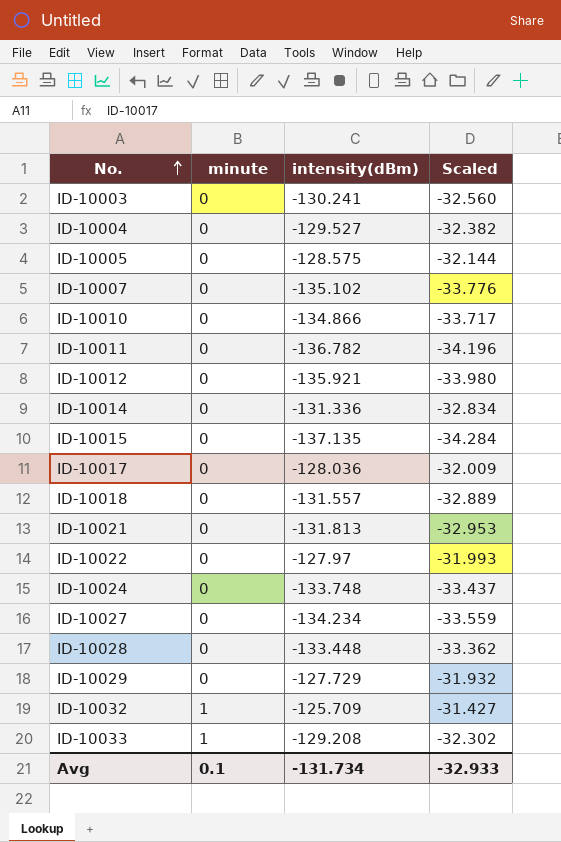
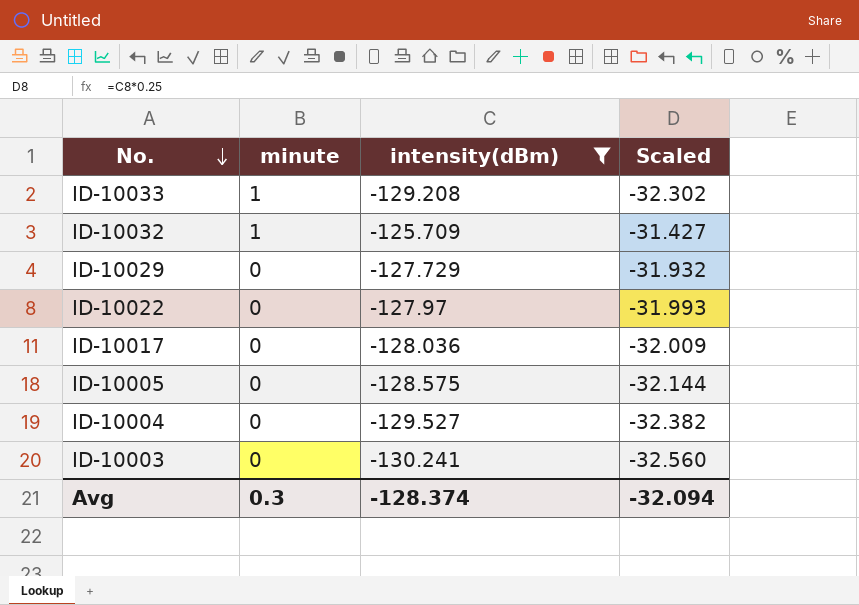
filter: none -> intensity(dBm) >= -130.241
row order: No. ascending -> No. descending
Avg | minute: 0.1 -> 0.3
Avg | intensity(dBm): -131.734 -> -128.374
Avg | Scaled: -32.933 -> -32.094

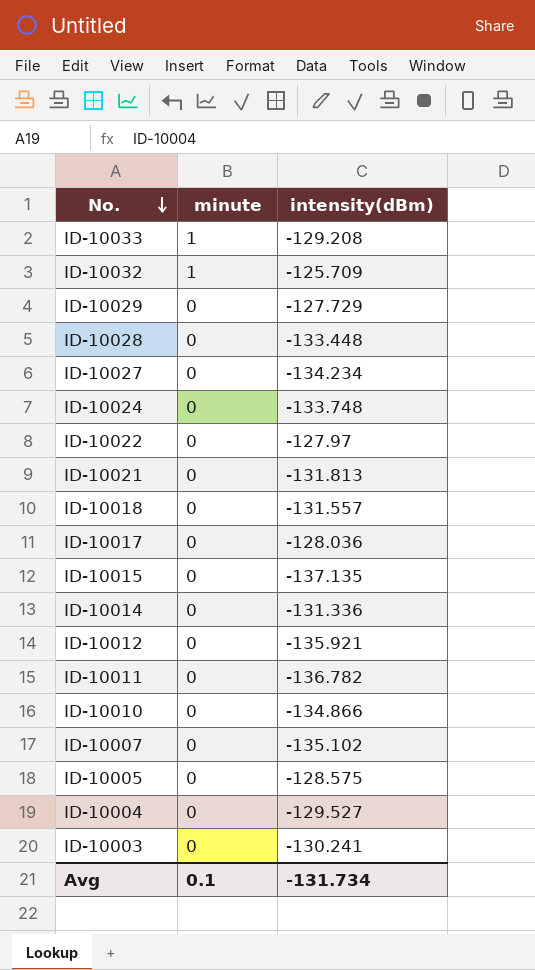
filter: intensity(dBm) >= -130.241 -> none
column Scaled | formula: [intensity(dBm)] * 0.25 -> none
Avg | minute: 0.3 -> 0.1
Avg | intensity(dBm): -128.374 -> -131.734

